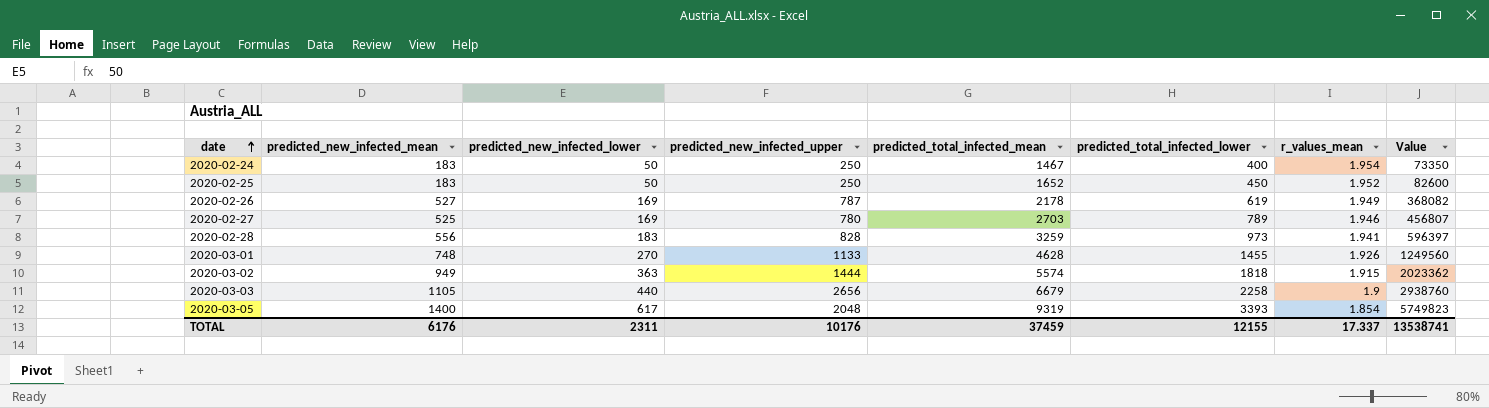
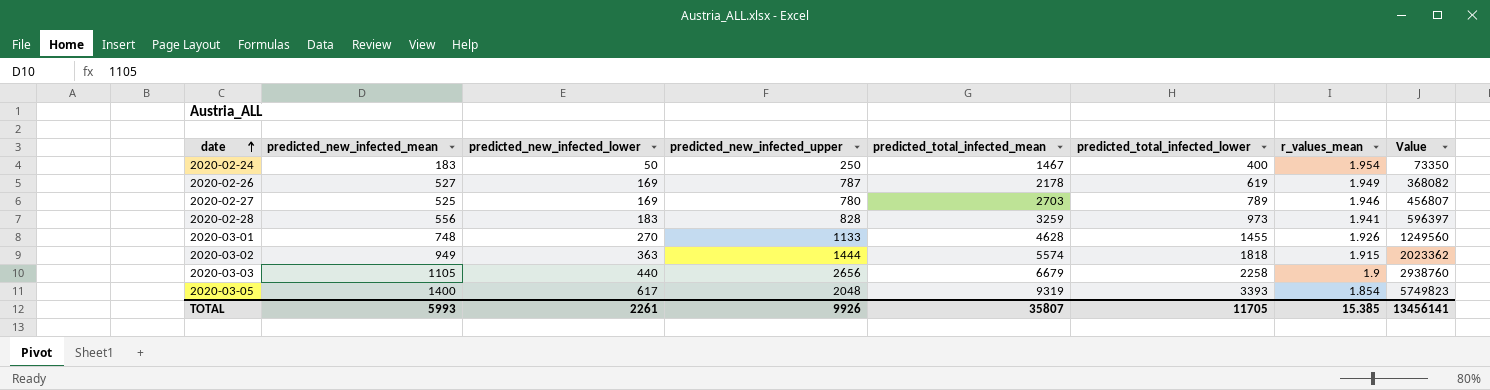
row 2020-02-25: 183 | 50 | 250 | 1652 | 450 | 1.952 | 82600 -> none
TOTAL | predicted_new_infected_mean: 6176 -> 5993
TOTAL | predicted_new_infected_lower: 2311 -> 2261
TOTAL | predicted_new_infected_upper: 10176 -> 9926
TOTAL | predicted_total_infected_mean: 37459 -> 35807
TOTAL | predicted_total_infected_lower: 12155 -> 11705
TOTAL | r_values_mean: 17.337 -> 15.385
TOTAL | Value: 13538741 -> 13456141

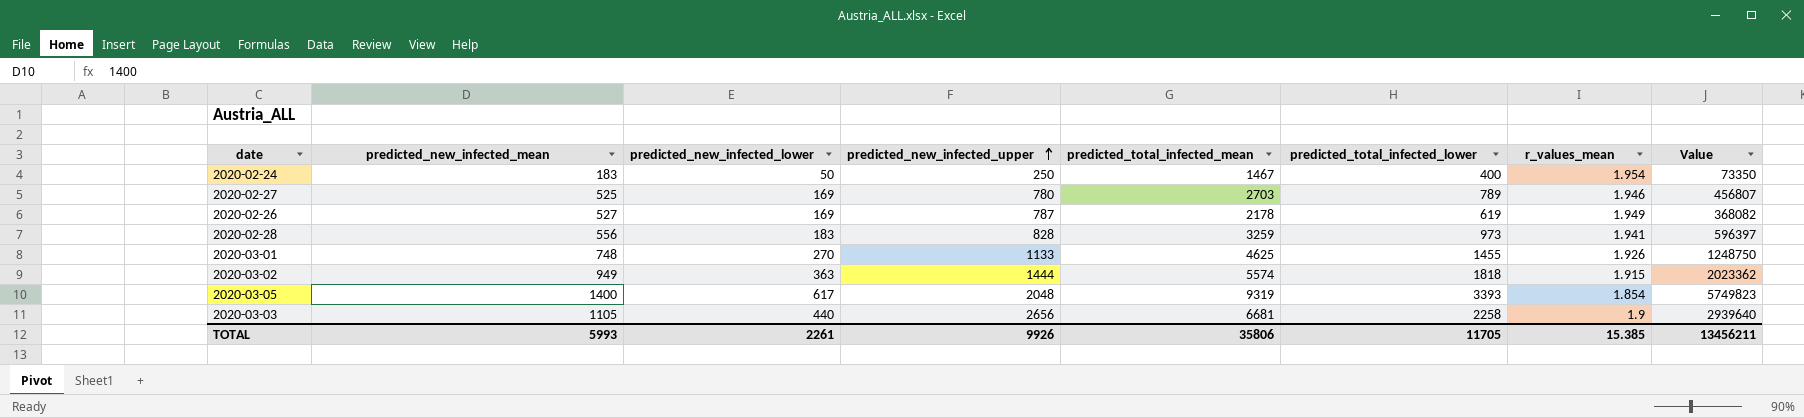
row order: date ascending -> predicted_new_infected_upper ascending
2020-03-01 | predicted_total_infected_mean: 4628 -> 4625
2020-03-01 | Value: 1249560 -> 1248750
2020-03-03 | predicted_total_infected_mean: 6679 -> 6681
2020-03-03 | Value: 2938760 -> 2939640
TOTAL | predicted_total_infected_mean: 35807 -> 35806
TOTAL | Value: 13456141 -> 13456211

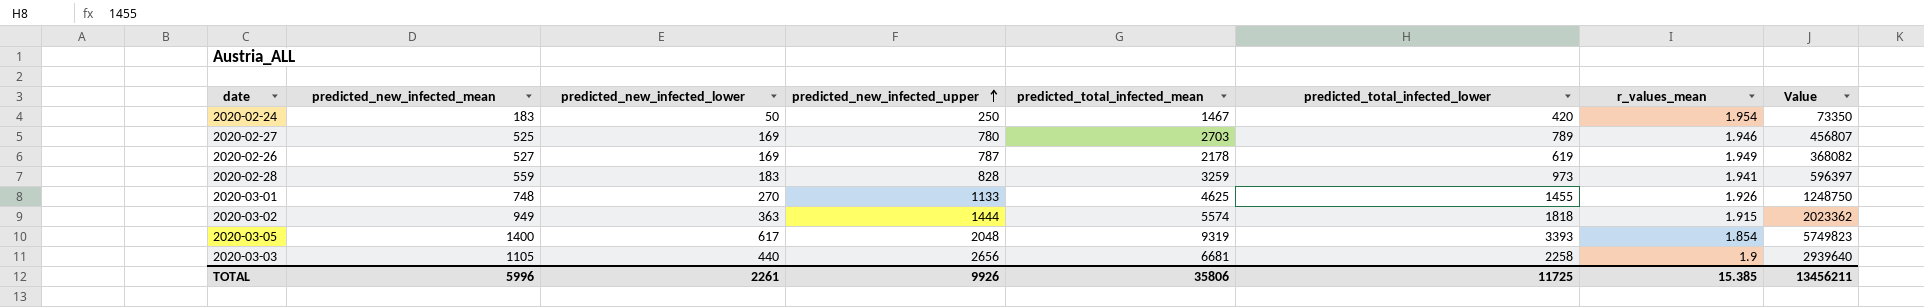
2020-02-24 | predicted_total_infected_lower: 400 -> 420
2020-02-28 | predicted_new_infected_mean: 556 -> 559
TOTAL | predicted_new_infected_mean: 5993 -> 5996
TOTAL | predicted_total_infected_lower: 11705 -> 11725

